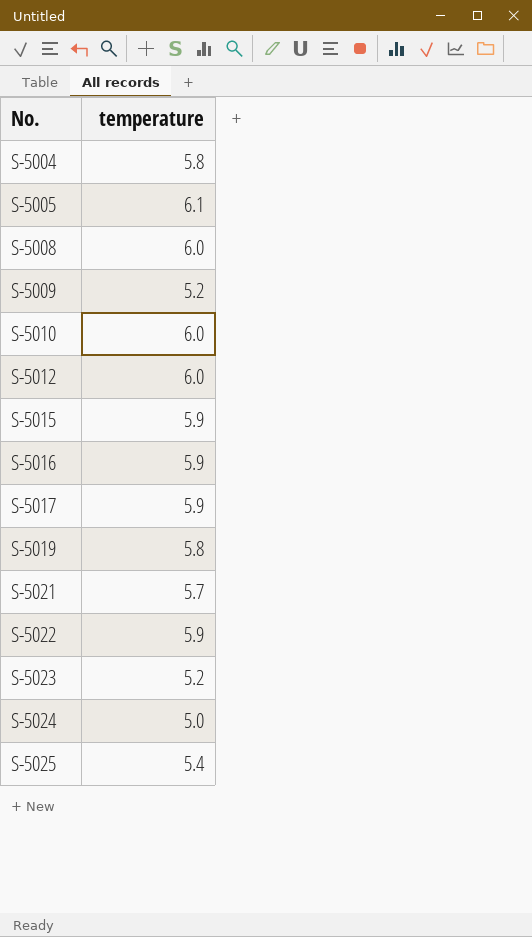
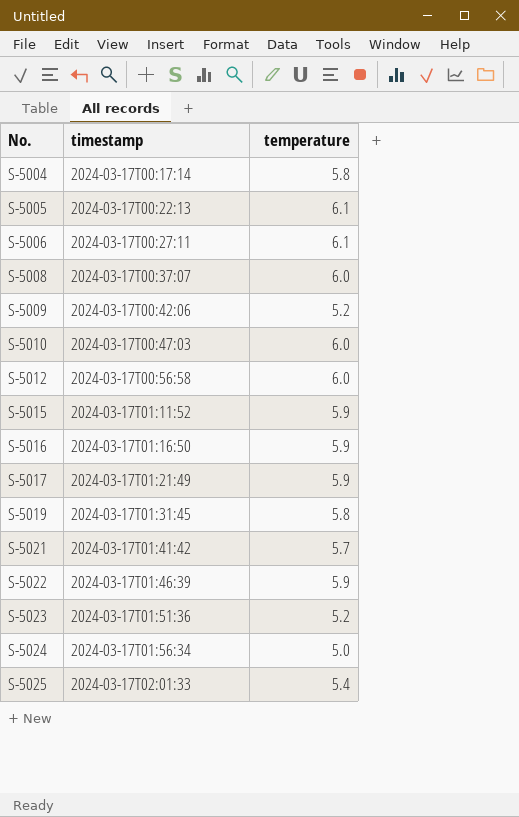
column timestamp | position: none -> 2
row S-5006: none -> 2024-03-17T00:27:11 | 6.1

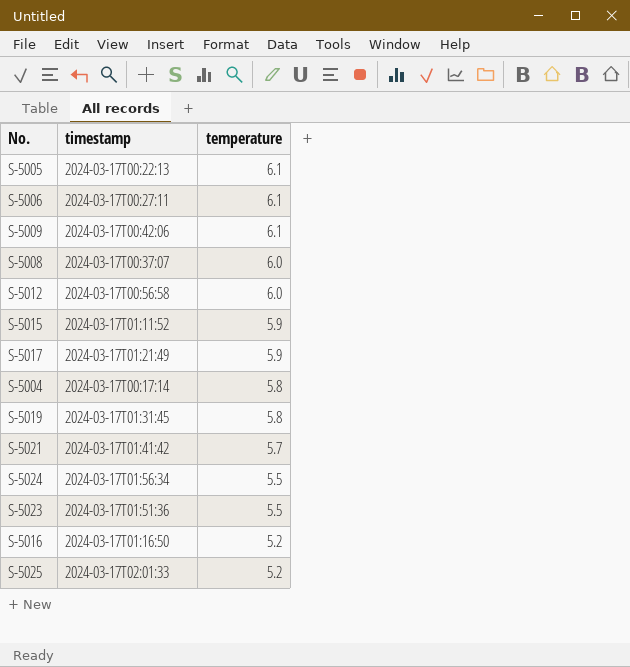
row order: No. ascending -> temperature descending
row S-5010: 2024-03-17T00:47:03 | 6.0 -> none
row S-5022: 2024-03-17T01:46:39 | 5.9 -> none
S-5009 | temperature: 5.2 -> 6.1
S-5024 | temperature: 5.0 -> 5.5
S-5023 | temperature: 5.2 -> 5.5
S-5016 | temperature: 5.9 -> 5.2
S-5025 | temperature: 5.4 -> 5.2

